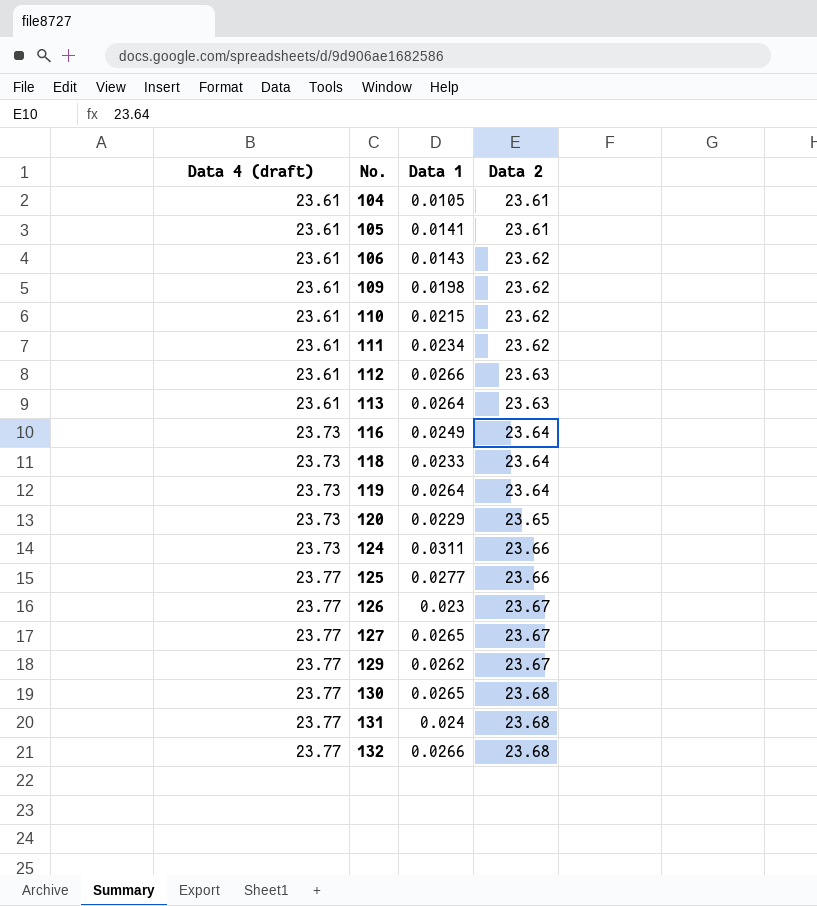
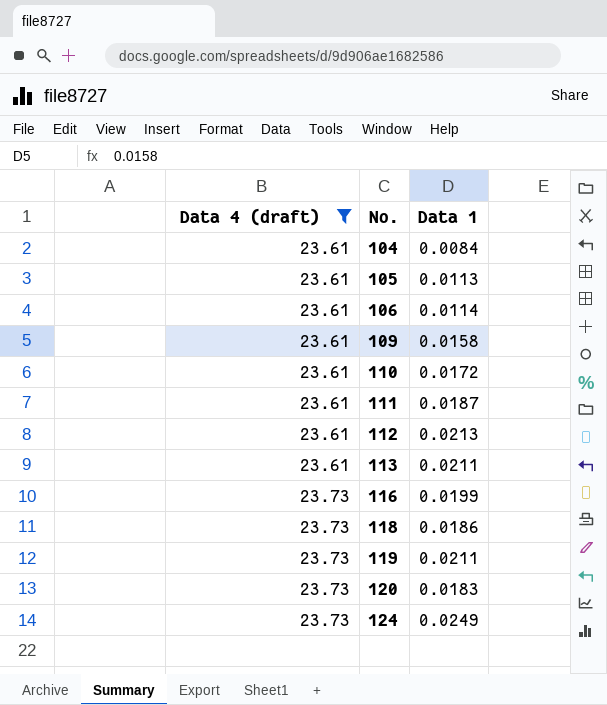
filter: none -> Data 4 (draft) != 23.77
column Data 2 | position: 4 -> none
104 | Data 1: 0.0105 -> 0.0084
105 | Data 1: 0.0141 -> 0.0113
106 | Data 1: 0.0143 -> 0.0114
109 | Data 1: 0.0198 -> 0.0158
110 | Data 1: 0.0215 -> 0.0172
111 | Data 1: 0.0234 -> 0.0187
112 | Data 1: 0.0266 -> 0.0213
113 | Data 1: 0.0264 -> 0.0211
116 | Data 1: 0.0249 -> 0.0199
118 | Data 1: 0.0233 -> 0.0186
119 | Data 1: 0.0264 -> 0.0211
120 | Data 1: 0.0229 -> 0.0183
124 | Data 1: 0.0311 -> 0.0249

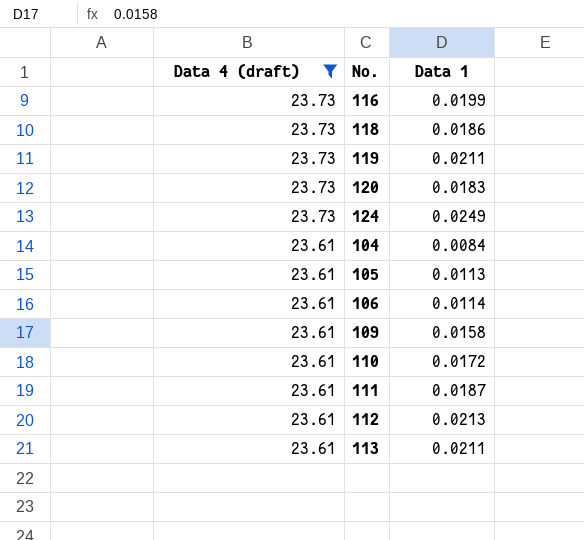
row order: Data 4 (draft) ascending -> Data 4 (draft) descending

